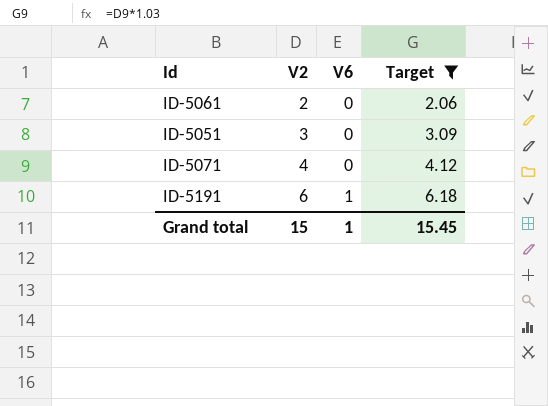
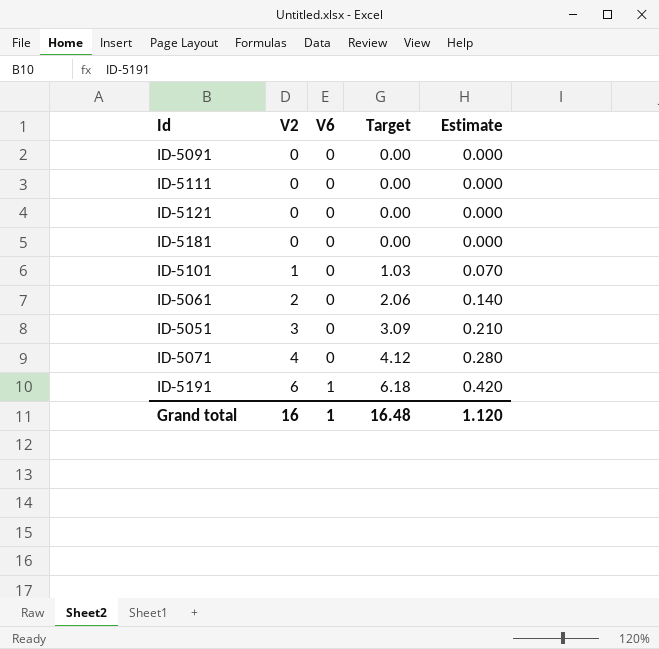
filter: Target >= 2.06 -> none
column Estimate | formula: none -> [V2] * 0.07
Grand total | V2: 15 -> 16
Grand total | Target: 15.45 -> 16.48

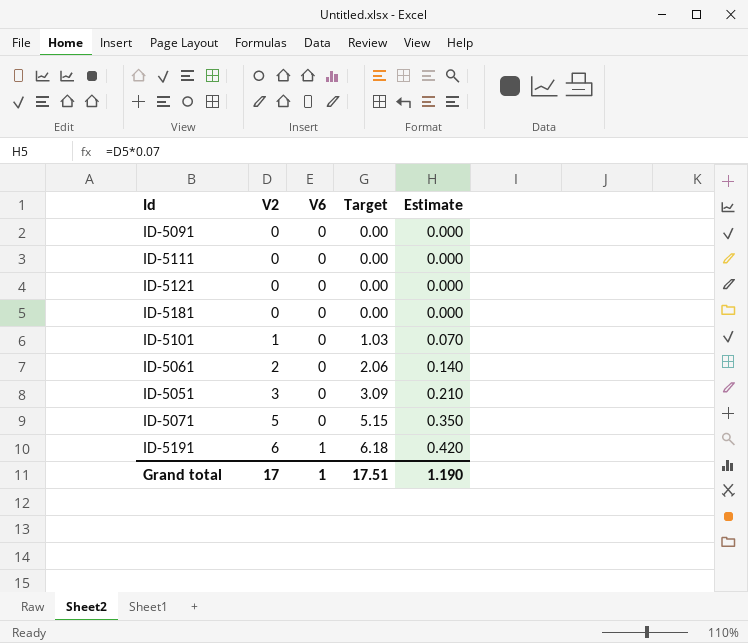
ID-5071 | V2: 4 -> 5
ID-5071 | Target: 4.12 -> 5.15
ID-5071 | Estimate: 0.280 -> 0.350
Grand total | V2: 16 -> 17
Grand total | Target: 16.48 -> 17.51
Grand total | Estimate: 1.120 -> 1.190

